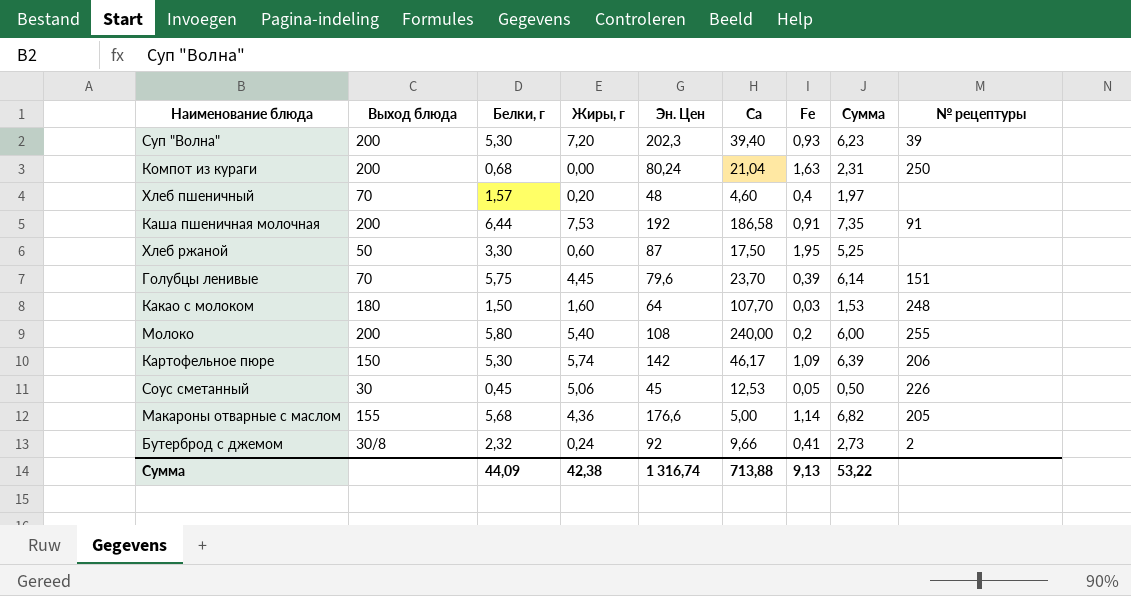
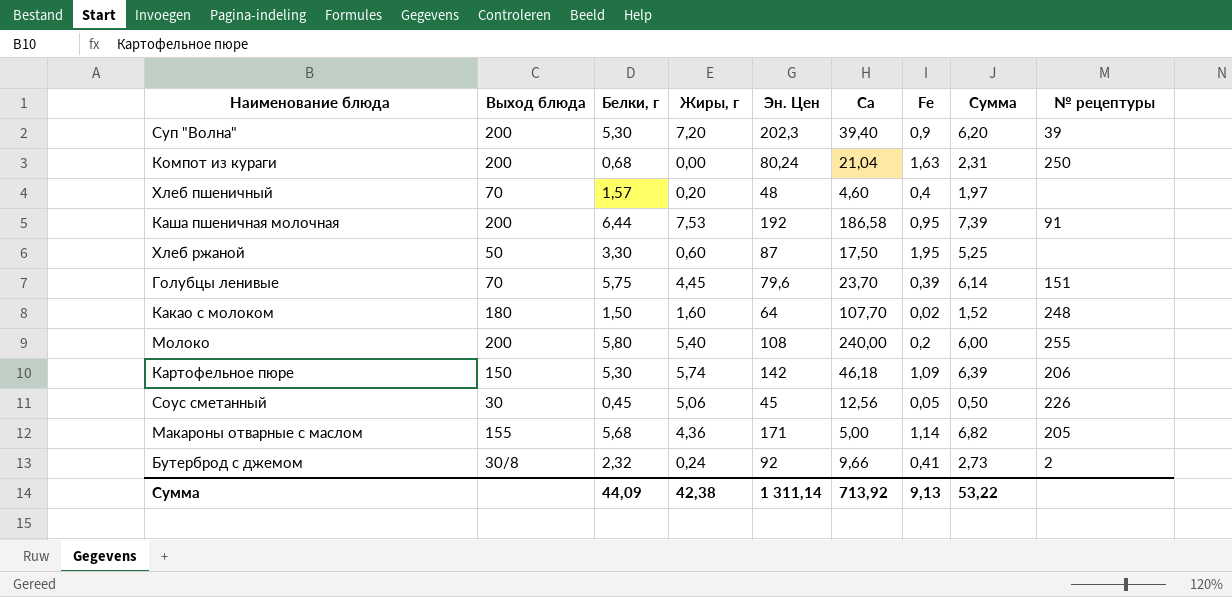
Суп "Волна" | Fe: 0,93 -> 0,9
Суп "Волна" | Сумма: 6,23 -> 6,20
Каша пшеничная молочная | Fe: 0,91 -> 0,95
Каша пшеничная молочная | Сумма: 7,35 -> 7,39
Какао с молоком | Fe: 0,03 -> 0,02
Какао с молоком | Сумма: 1,53 -> 1,52
Картофельное пюре | Ca: 46,17 -> 46,18
Соус сметанный | Ca: 12,53 -> 12,56
Макароны отварные с маслом | Эн. Цен: 176,6 -> 171
Сумма | Эн. Цен: 1 316,74 -> 1 311,14
Сумма | Ca: 713,88 -> 713,92

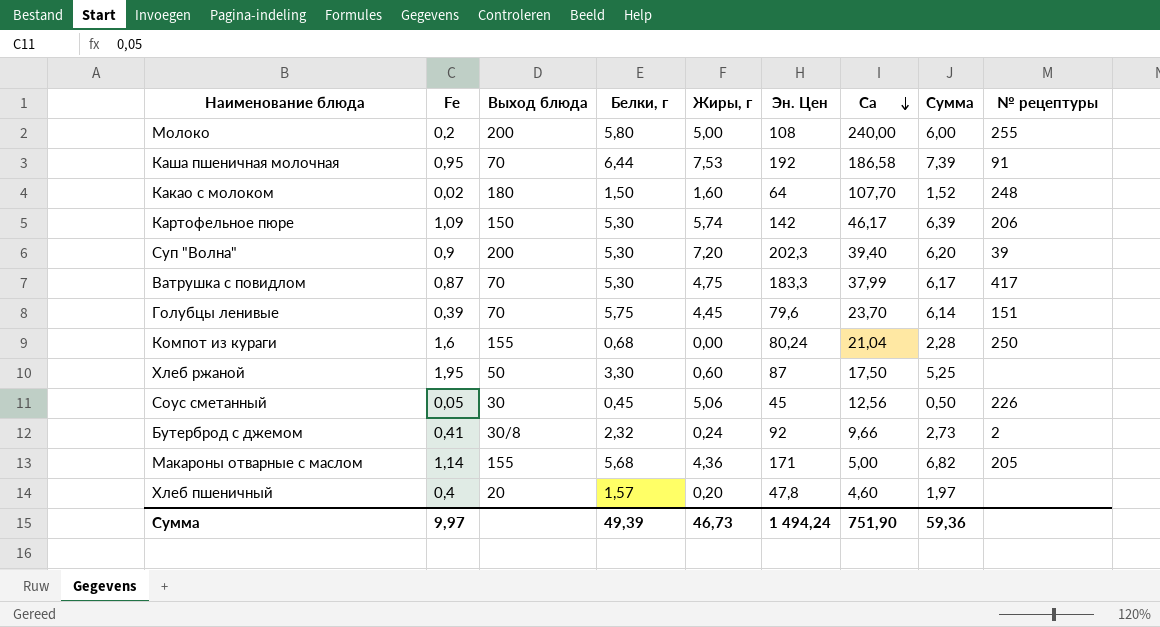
row order: none -> Ca descending
column Fe | position: 7 -> 2
Молоко | Жиры, г: 5,40 -> 5,00
Каша пшеничная молочная | Выход блюда: 200 -> 70
Картофельное пюре | Ca: 46,18 -> 46,17
row Ватрушка с повидлом: none -> 0,87 | 70 | 5,30 | 4,75 | 183,3 | 37,99 | 6,17 | 417
Компот из кураги | Fe: 1,63 -> 1,6
Компот из кураги | Выход блюда: 200 -> 155
Компот из кураги | Сумма: 2,31 -> 2,28
Хлеб пшеничный | Выход блюда: 70 -> 20
Хлеб пшеничный | Эн. Цен: 48 -> 47,8
Сумма | Fe: 9,13 -> 9,97
Сумма | Белки, г: 44,09 -> 49,39
Сумма | Жиры, г: 42,38 -> 46,73
Сумма | Эн. Цен: 1 311,14 -> 1 494,24
Сумма | Ca: 713,92 -> 751,90
Сумма | Сумма: 53,22 -> 59,36

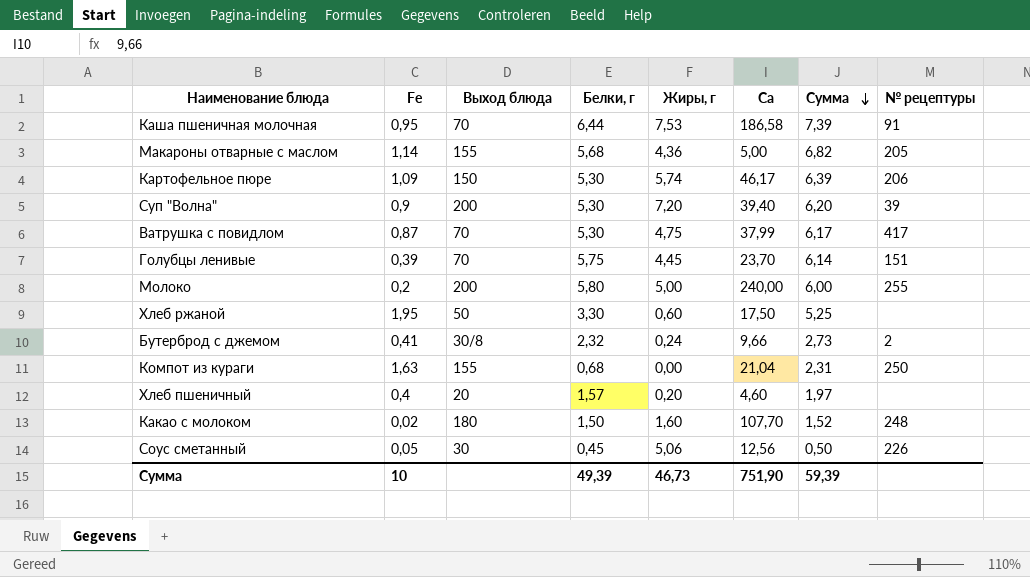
row order: Ca descending -> Сумма descending
column Эн. Цен | position: 6 -> none
Компот из кураги | Fe: 1,6 -> 1,63
Компот из кураги | Сумма: 2,28 -> 2,31
Сумма | Fe: 9,97 -> 10
Сумма | Сумма: 59,36 -> 59,39

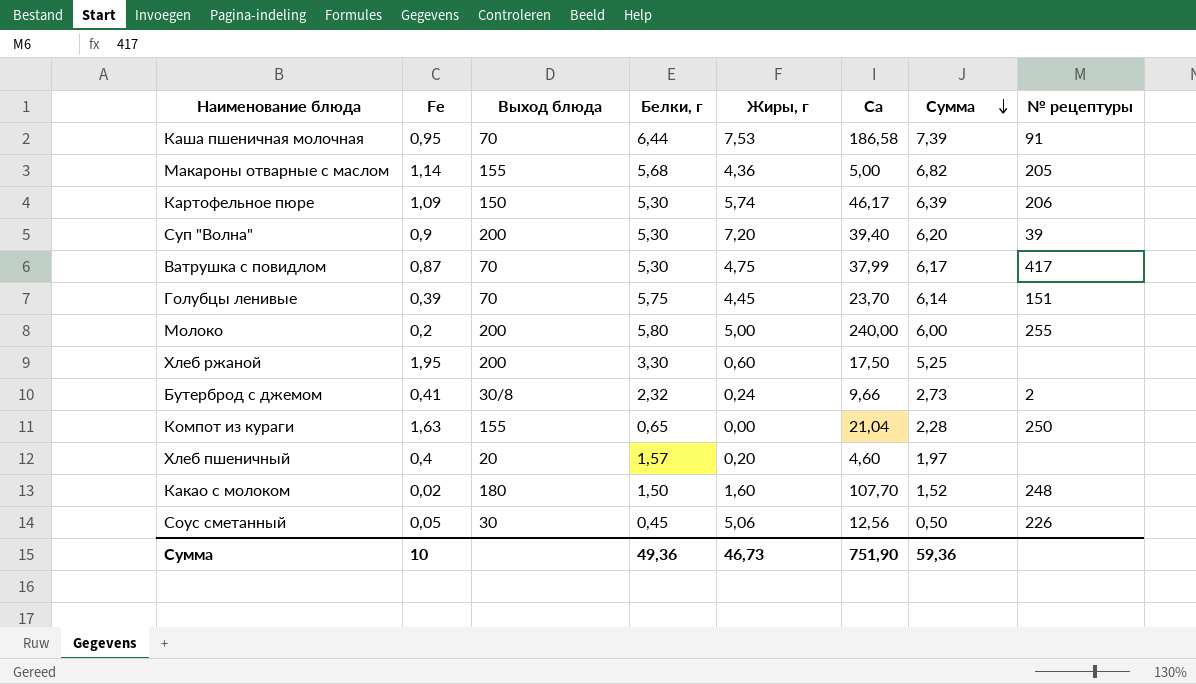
Хлеб ржаной | Выход блюда: 50 -> 200
Компот из кураги | Белки, г: 0,68 -> 0,65
Компот из кураги | Сумма: 2,31 -> 2,28
Сумма | Белки, г: 49,39 -> 49,36
Сумма | Сумма: 59,39 -> 59,36

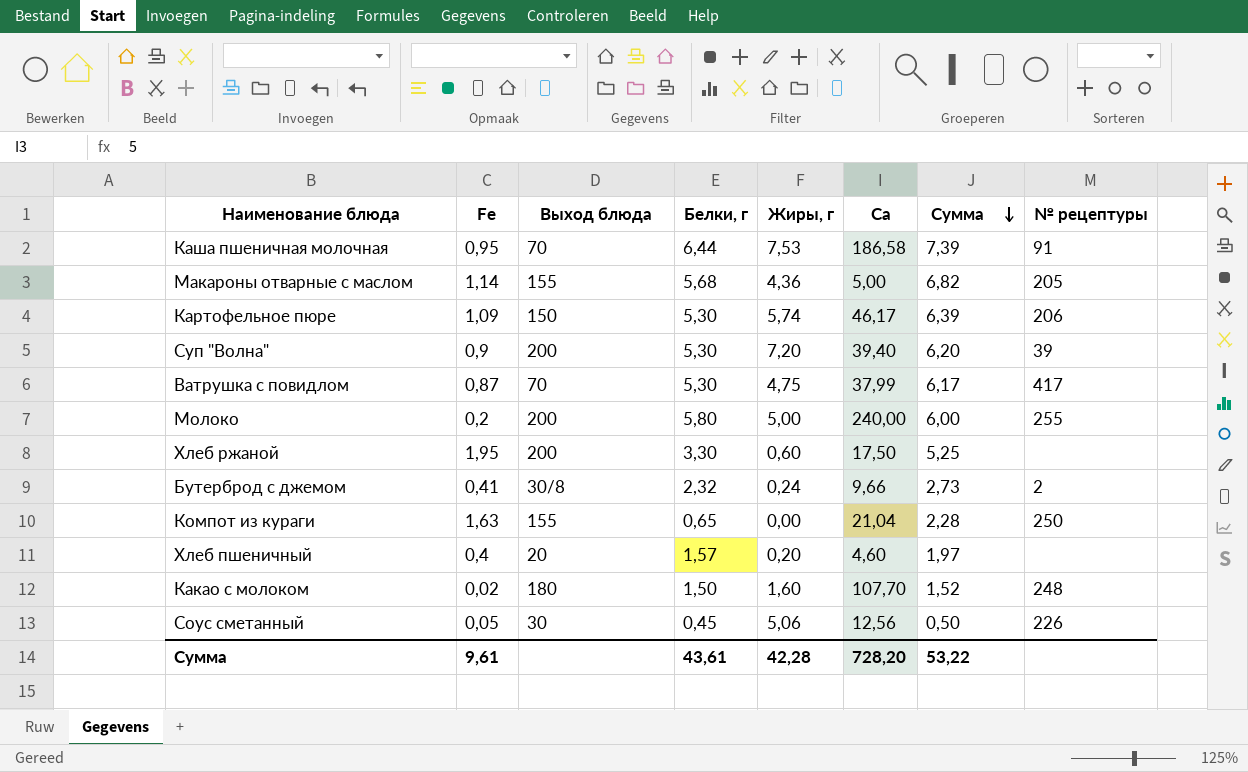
row Голубцы ленивые: 0,39 | 70 | 5,75 | 4,45 | 23,70 | 6,14 | 151 -> none
Сумма | Fe: 10 -> 9,61
Сумма | Белки, г: 49,36 -> 43,61
Сумма | Жиры, г: 46,73 -> 42,28
Сумма | Ca: 751,90 -> 728,20
Сумма | Сумма: 59,36 -> 53,22

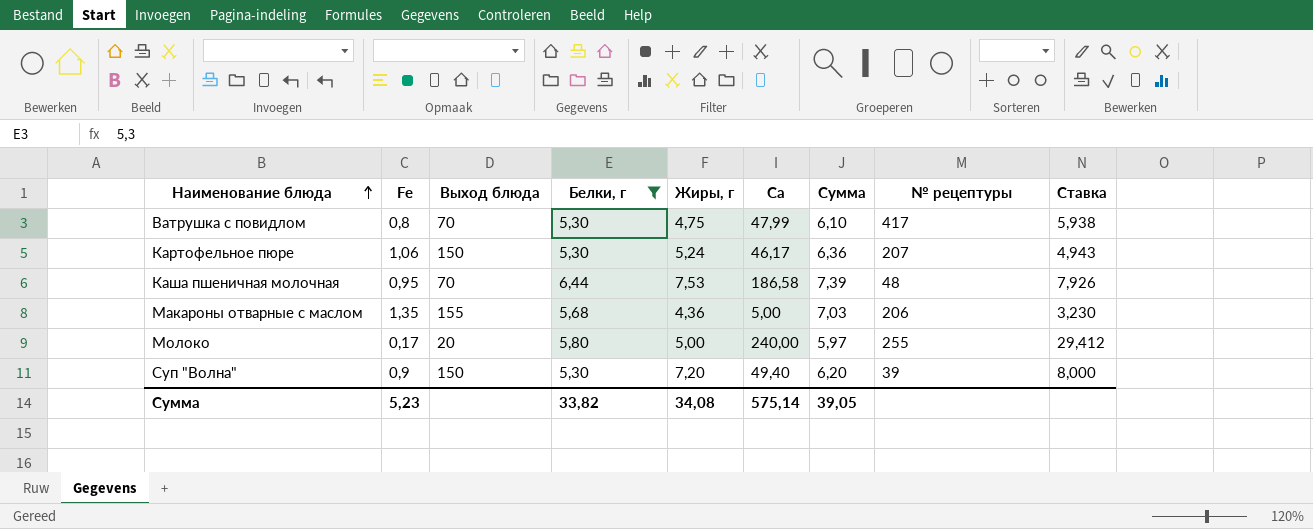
filter: none -> Белки, г >= 5,30
row order: Сумма descending -> Наименование блюда ascending
column Ставка | formula: none -> [Жиры, г] / [Fe]
Ватрушка с повидлом | Fe: 0,87 -> 0,8
Ватрушка с повидлом | Ca: 37,99 -> 47,99
Ватрушка с повидлом | Сумма: 6,17 -> 6,10
Картофельное пюре | Fe: 1,09 -> 1,06
Картофельное пюре | Жиры, г: 5,74 -> 5,24
Картофельное пюре | Сумма: 6,39 -> 6,36
Картофельное пюре | № рецептуры: 206 -> 207
Каша пшеничная молочная | № рецептуры: 91 -> 48
Макароны отварные с маслом | Fe: 1,14 -> 1,35
Макароны отварные с маслом | Сумма: 6,82 -> 7,03
Макароны отварные с маслом | № рецептуры: 205 -> 206
Молоко | Fe: 0,2 -> 0,17
Молоко | Выход блюда: 200 -> 20
Молоко | Сумма: 6,00 -> 5,97
Суп "Волна" | Выход блюда: 200 -> 150
Суп "Волна" | Ca: 39,40 -> 49,40
Сумма | Fe: 9,61 -> 5,23
Сумма | Белки, г: 43,61 -> 33,82
Сумма | Жиры, г: 42,28 -> 34,08
Сумма | Ca: 728,20 -> 575,14
Сумма | Сумма: 53,22 -> 39,05

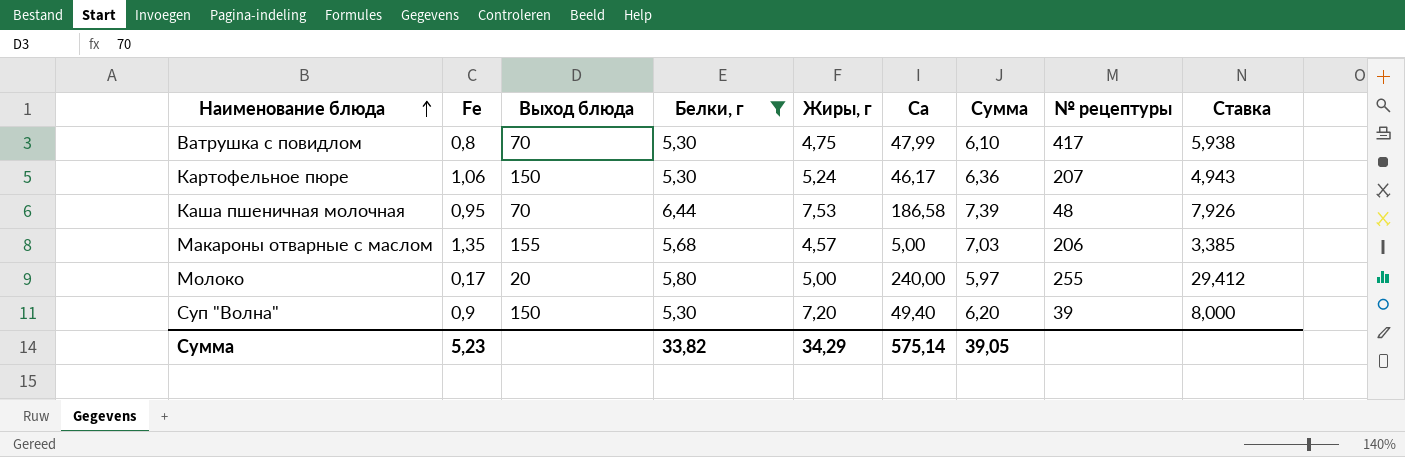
Макароны отварные с маслом | Жиры, г: 4,36 -> 4,57
Макароны отварные с маслом | Ставка: 3,230 -> 3,385
Сумма | Жиры, г: 34,08 -> 34,29

